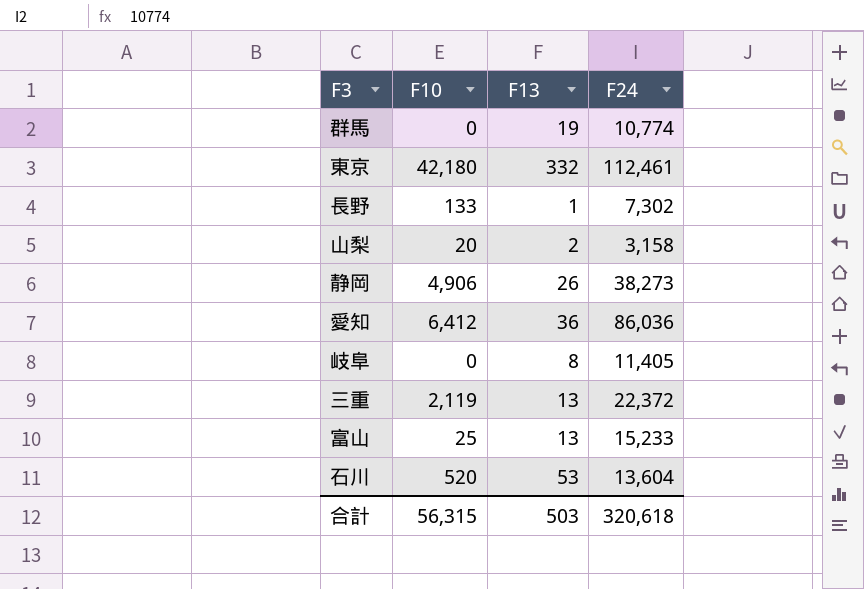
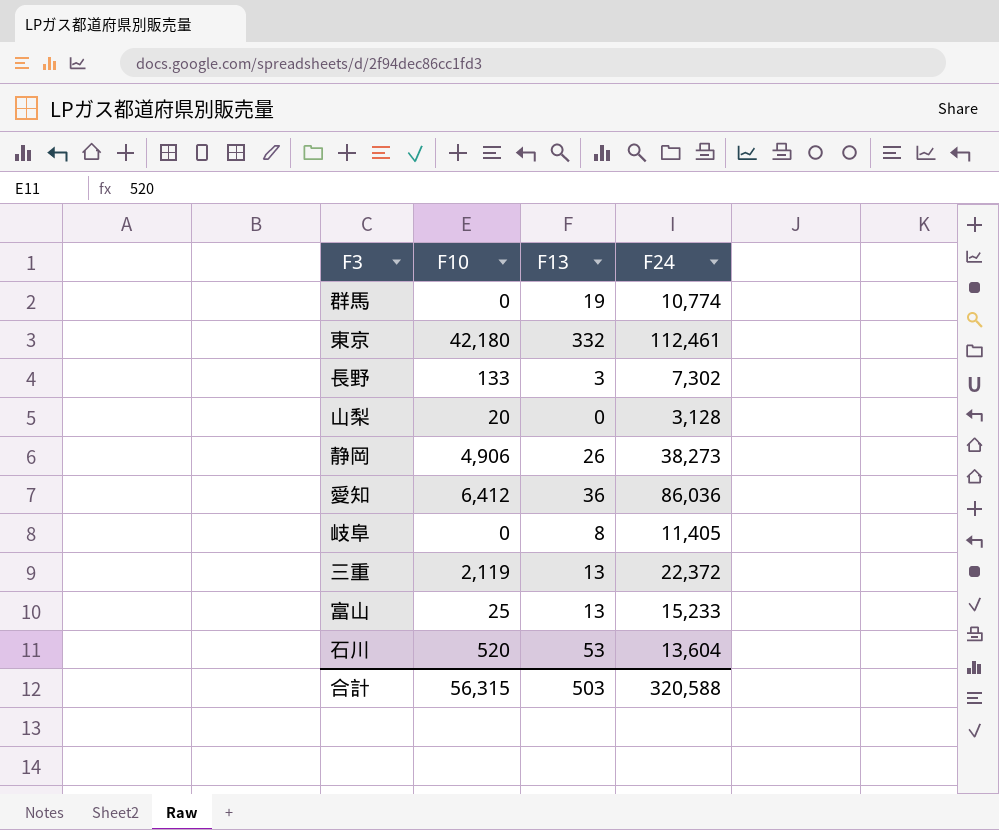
長野 | F13: 1 -> 3
山梨 | F13: 2 -> 0
山梨 | F24: 3,158 -> 3,128
合計 | F24: 320,618 -> 320,588

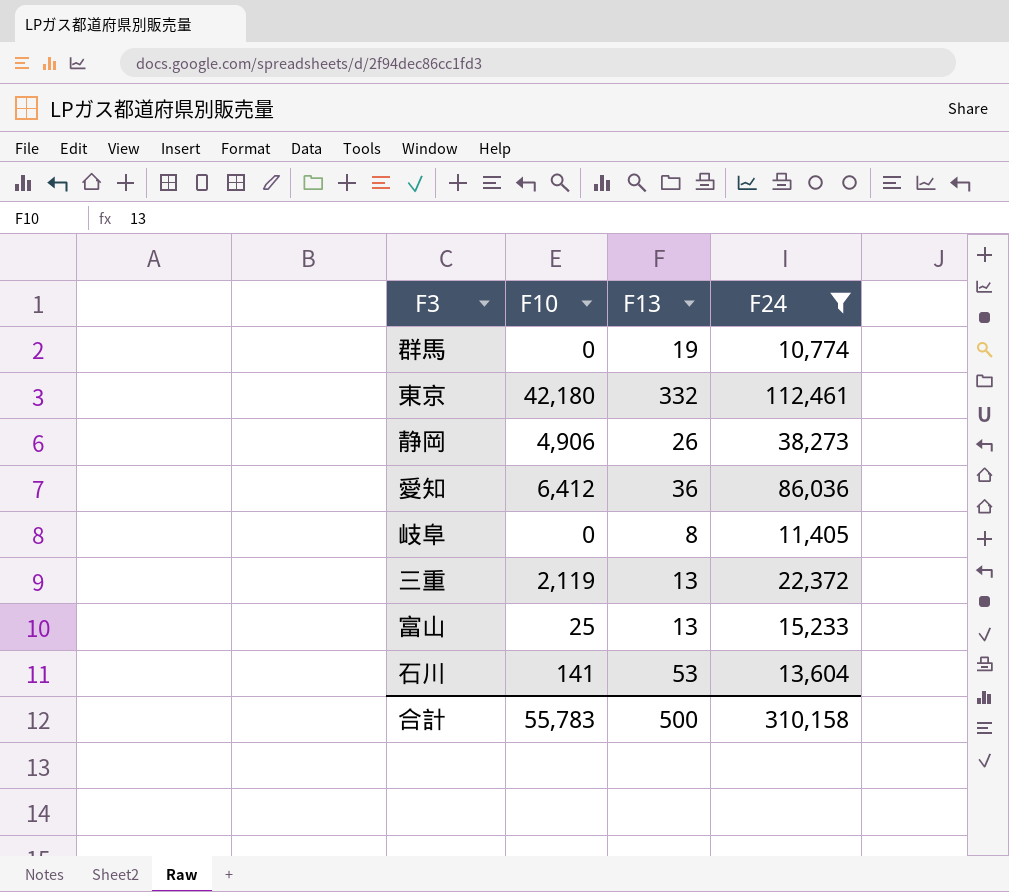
filter: none -> F24 >= 10,774
石川 | F10: 520 -> 141
合計 | F10: 56,315 -> 55,783
合計 | F13: 503 -> 500
合計 | F24: 320,588 -> 310,158

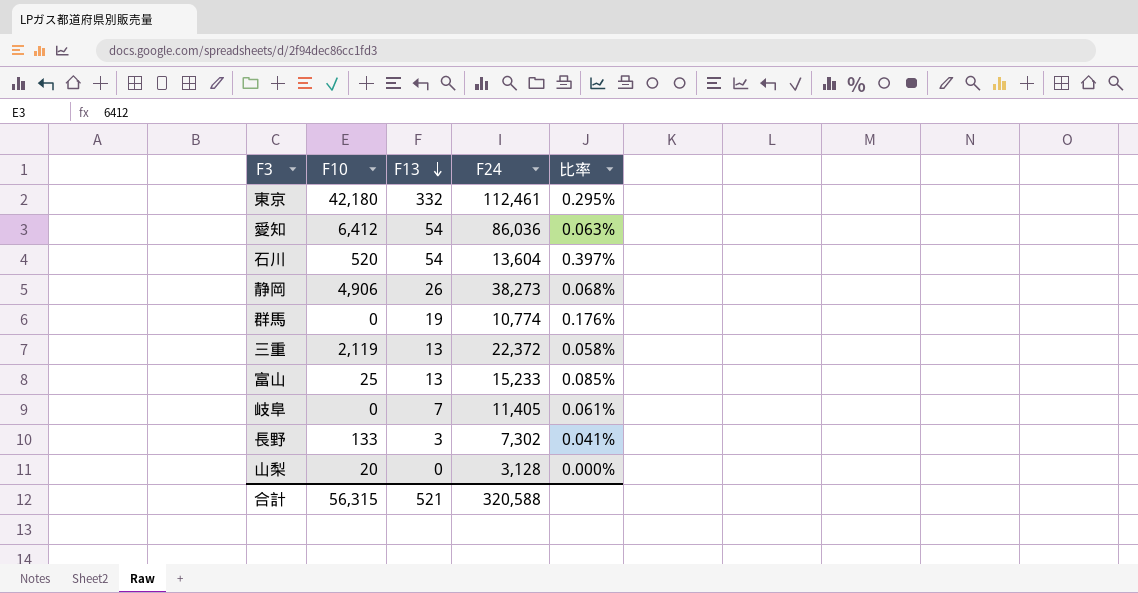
filter: F24 >= 10,774 -> none
row order: none -> F13 descending
column 比率 | formula: none -> [F13] / [F24]
愛知 | F13: 36 -> 54
石川 | F10: 141 -> 520
石川 | F13: 53 -> 54
岐阜 | F13: 8 -> 7
合計 | F10: 55,783 -> 56,315
合計 | F13: 500 -> 521
合計 | F24: 310,158 -> 320,588

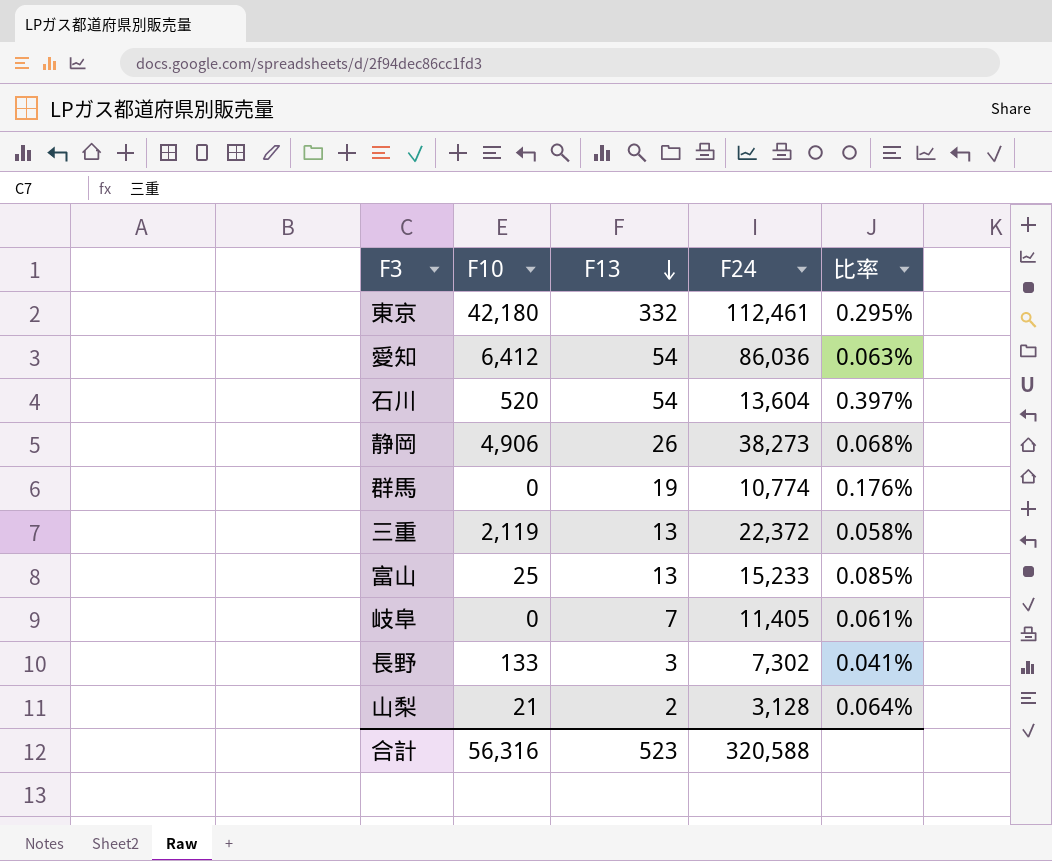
山梨 | F10: 20 -> 21
山梨 | F13: 0 -> 2
山梨 | 比率: 0.000% -> 0.064%
合計 | F10: 56,315 -> 56,316
合計 | F13: 521 -> 523

